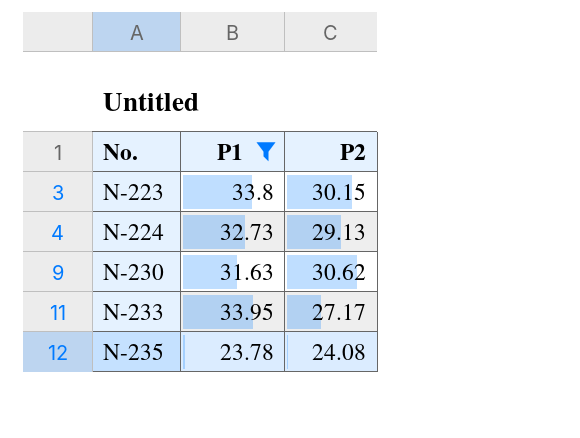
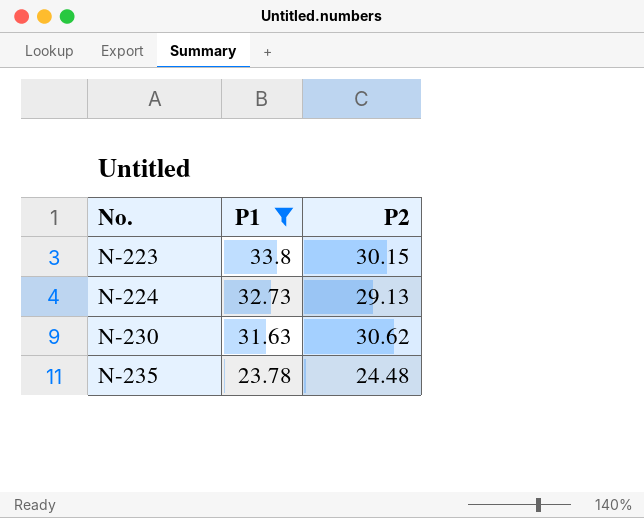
row N-233: 33.95 | 27.17 -> none
N-235 | P2: 24.08 -> 24.48

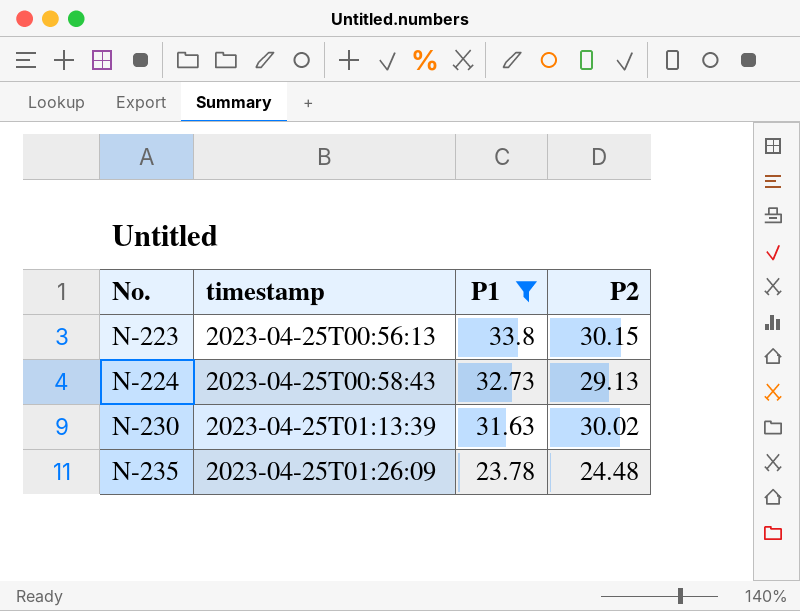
column timestamp | position: none -> 2
N-230 | P2: 30.62 -> 30.02

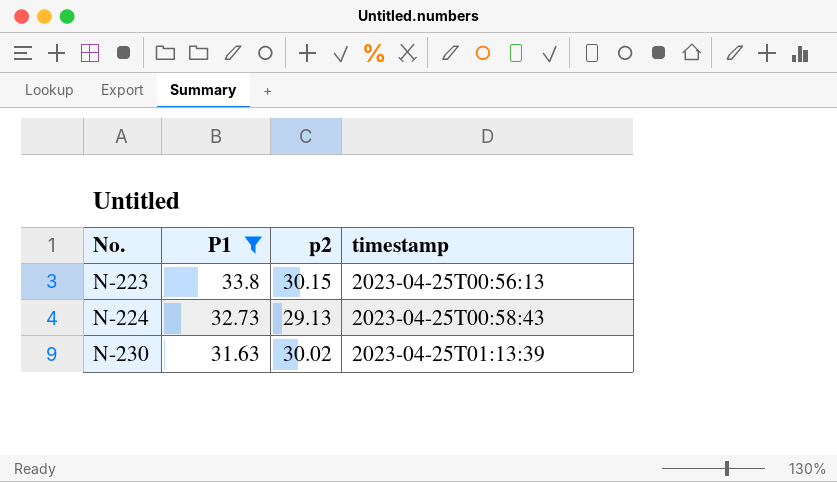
column name: P2 -> p2
column timestamp | position: 2 -> 4
row N-235: 2023-04-25T01:26:09 | 23.78 | 24.48 -> none

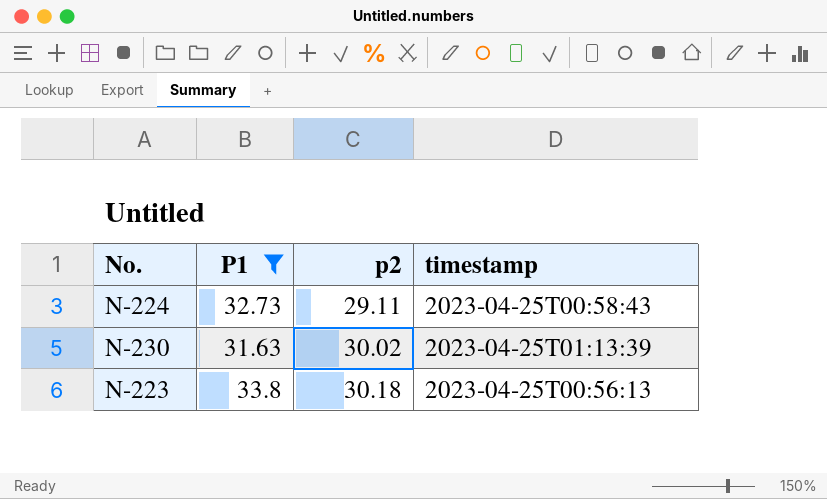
row order: No. ascending -> p2 ascending
N-224 | p2: 29.13 -> 29.11
N-223 | p2: 30.15 -> 30.18

